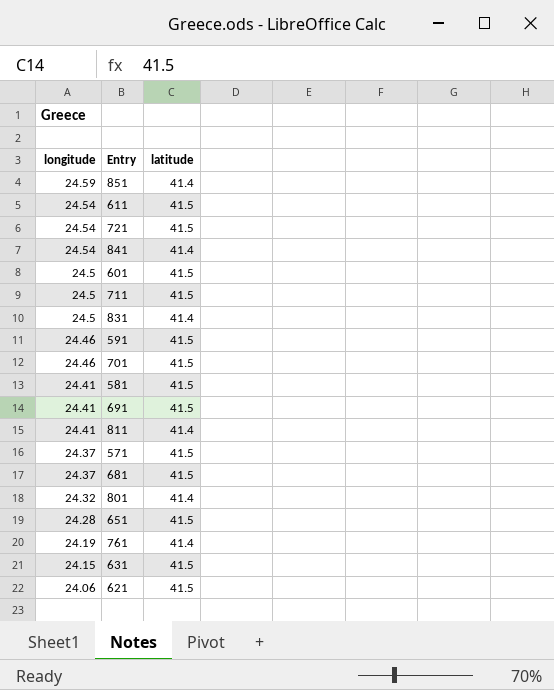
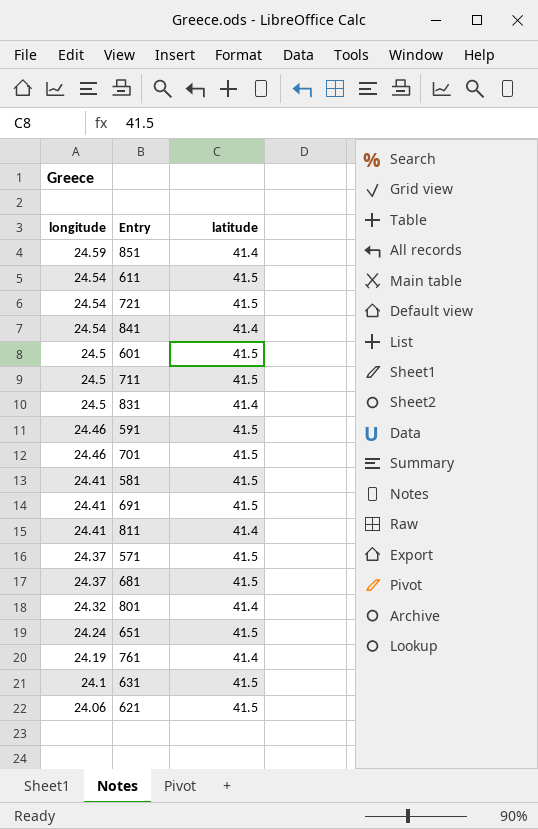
651 | longitude: 24.28 -> 24.24
631 | longitude: 24.15 -> 24.1

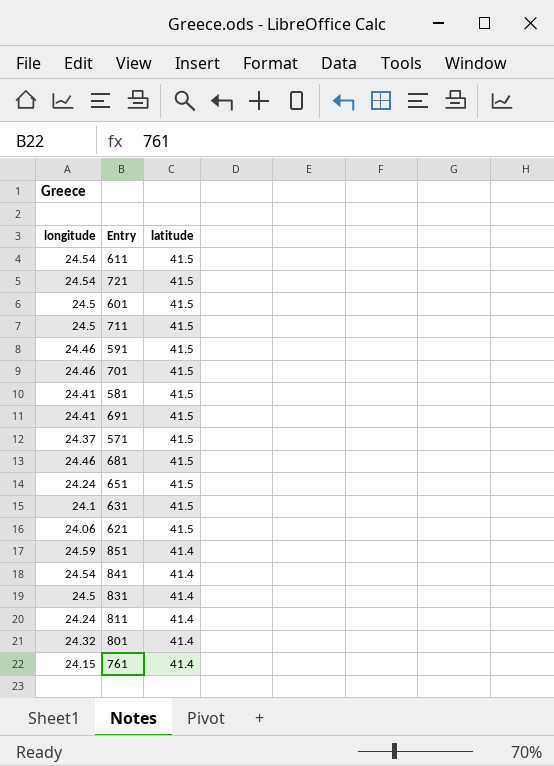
row order: longitude descending -> latitude descending
681 | longitude: 24.37 -> 24.46
811 | longitude: 24.41 -> 24.24
761 | longitude: 24.19 -> 24.15

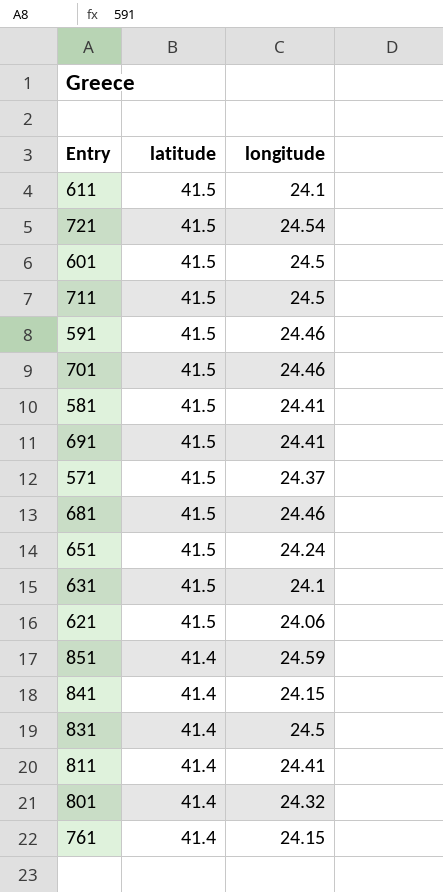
column longitude | position: 1 -> 3
611 | longitude: 24.54 -> 24.1
841 | longitude: 24.54 -> 24.15
811 | longitude: 24.24 -> 24.41

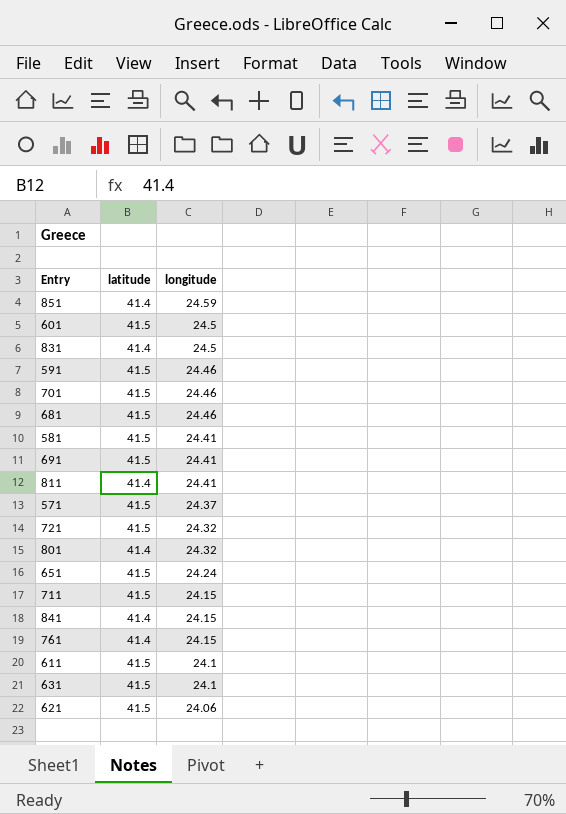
row order: latitude descending -> longitude descending
721 | longitude: 24.54 -> 24.32
711 | longitude: 24.5 -> 24.15

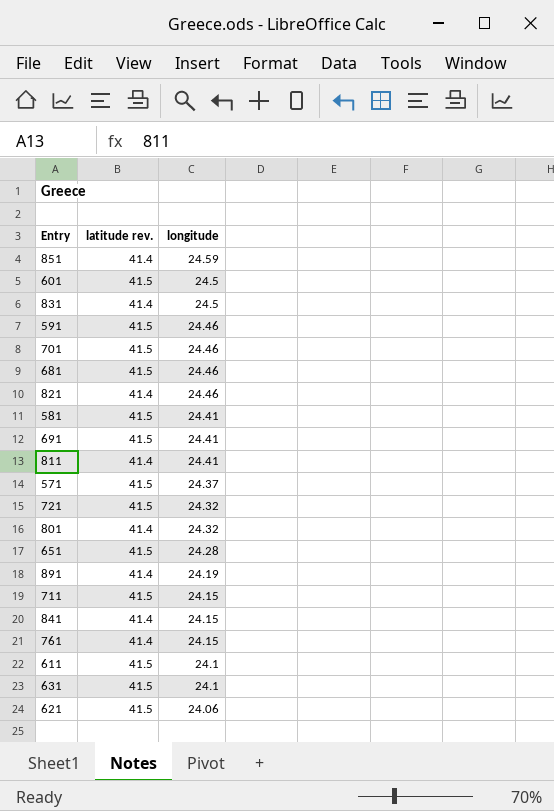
column name: latitude -> latitude rev.
row 821: none -> 41.4 | 24.46
651 | longitude: 24.24 -> 24.28
row 891: none -> 41.4 | 24.19

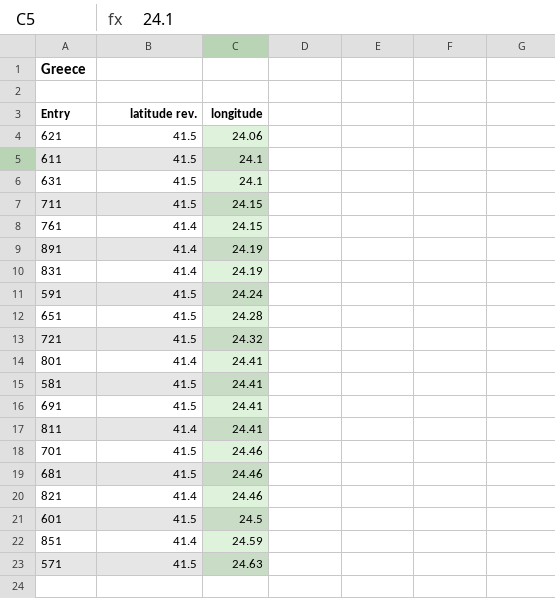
row order: longitude descending -> longitude ascending
row 841: 41.4 | 24.15 -> none
831 | longitude: 24.5 -> 24.19
591 | longitude: 24.46 -> 24.24
801 | longitude: 24.32 -> 24.41
571 | longitude: 24.37 -> 24.63

